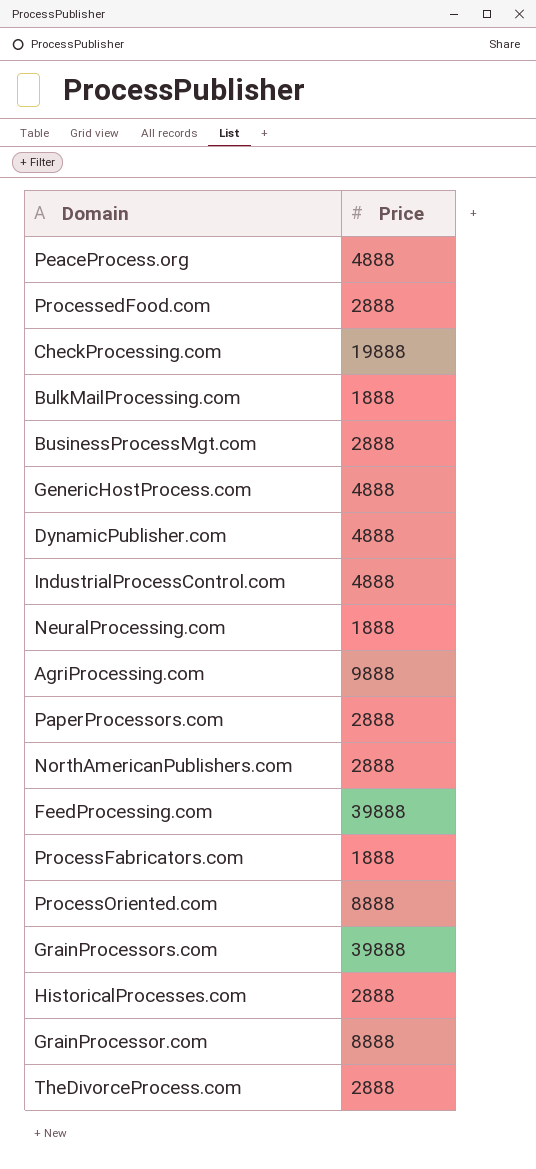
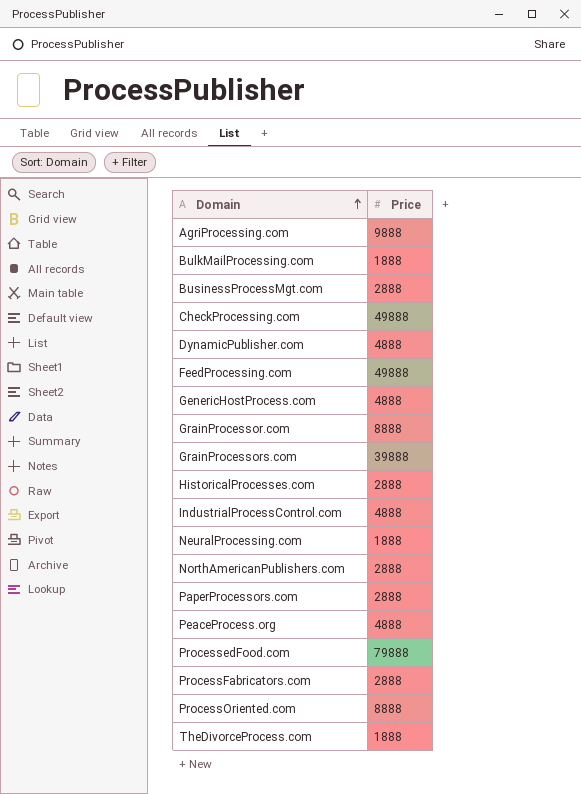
row order: none -> Domain ascending
CheckProcessing.com | Price: 19888 -> 49888
FeedProcessing.com | Price: 39888 -> 49888
ProcessedFood.com | Price: 2888 -> 79888
ProcessFabricators.com | Price: 1888 -> 2888
TheDivorceProcess.com | Price: 2888 -> 1888

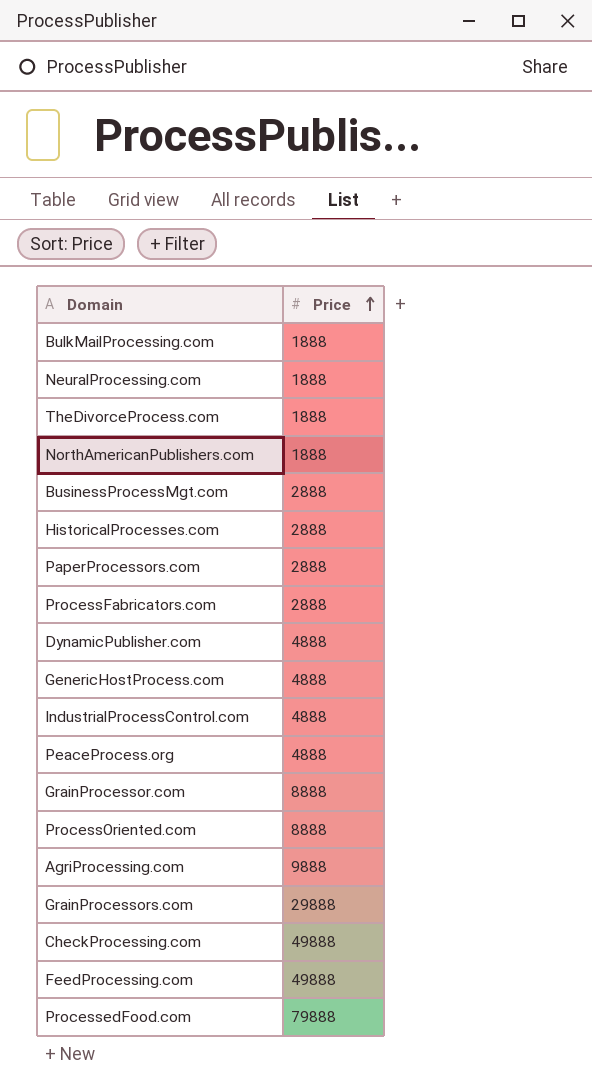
row order: Domain ascending -> Price ascending
NorthAmericanPublishers.com | Price: 2888 -> 1888
GrainProcessors.com | Price: 39888 -> 29888

